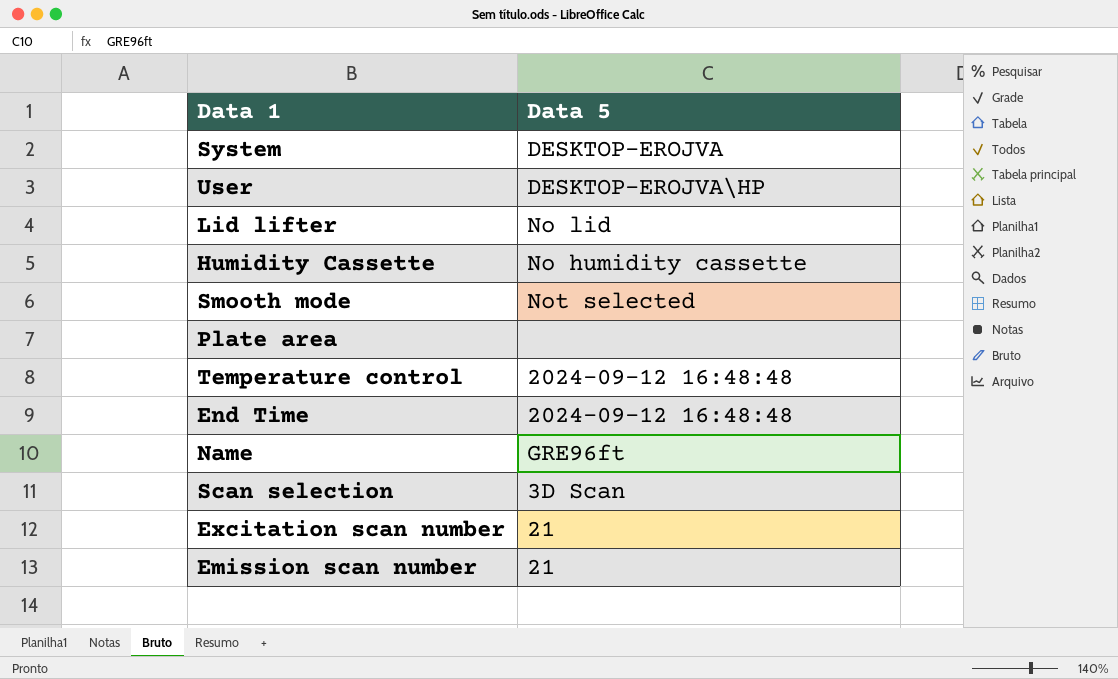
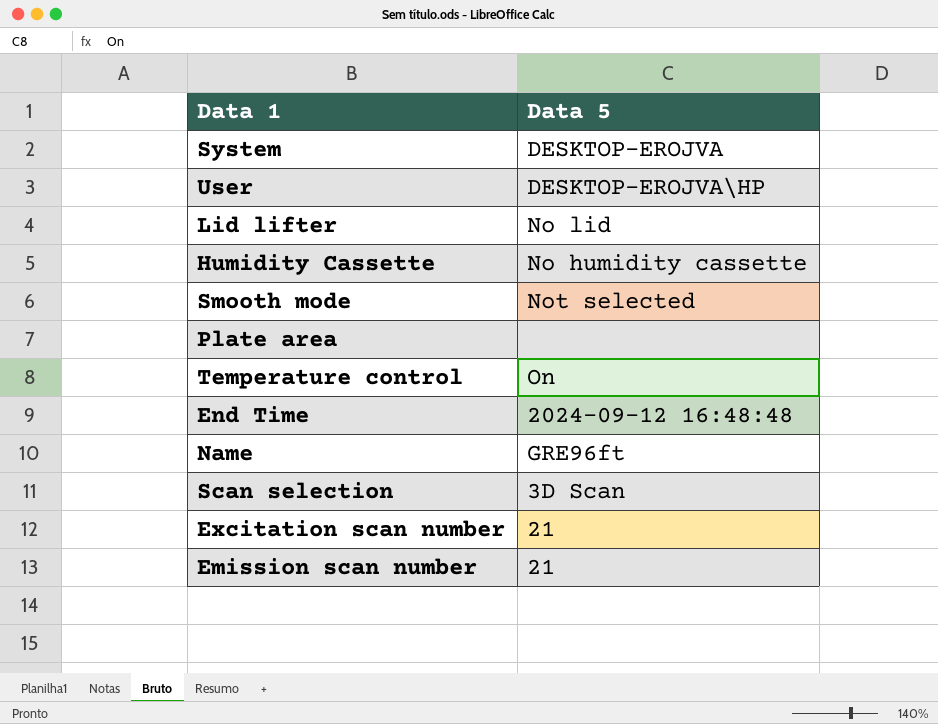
Temperature control | Data 5: 2024-09-12 16:48:48 -> On

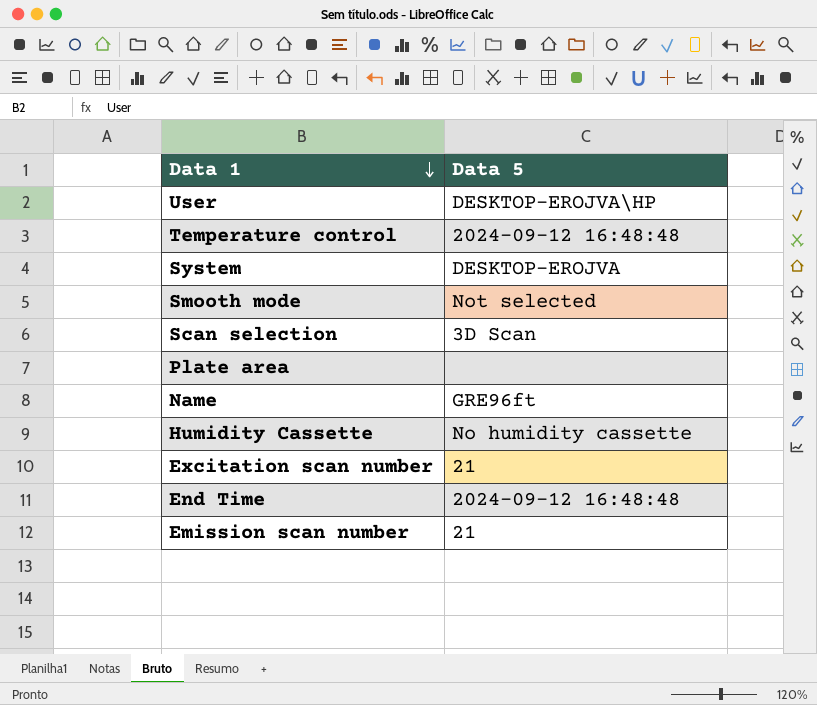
row order: none -> Data 1 descending
row Lid lifter: No lid -> none
Temperature control | Data 5: On -> 2024-09-12 16:48:48

